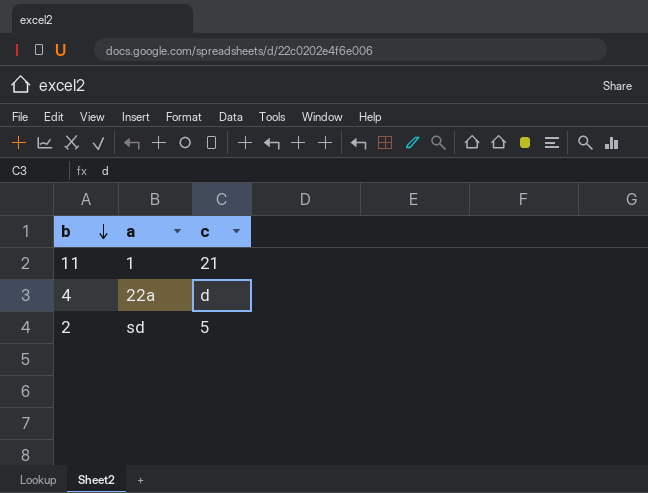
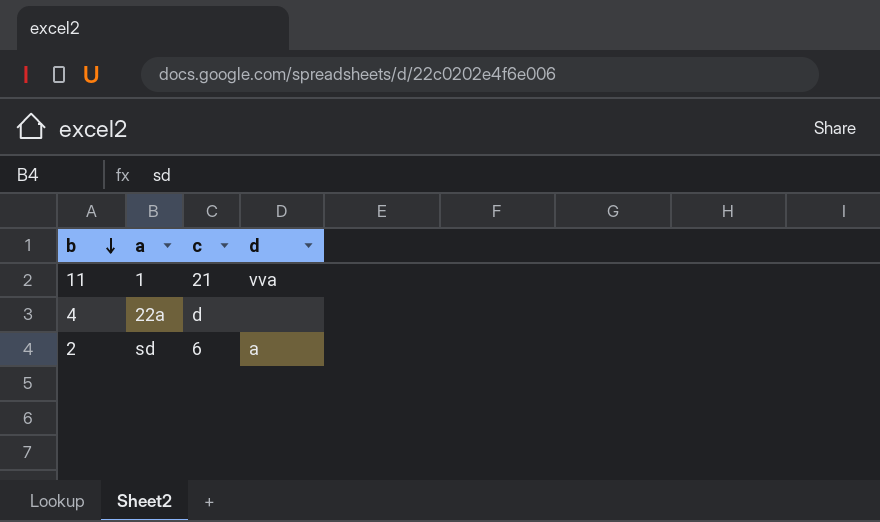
column d | position: none -> 4
2 | c: 5 -> 6

